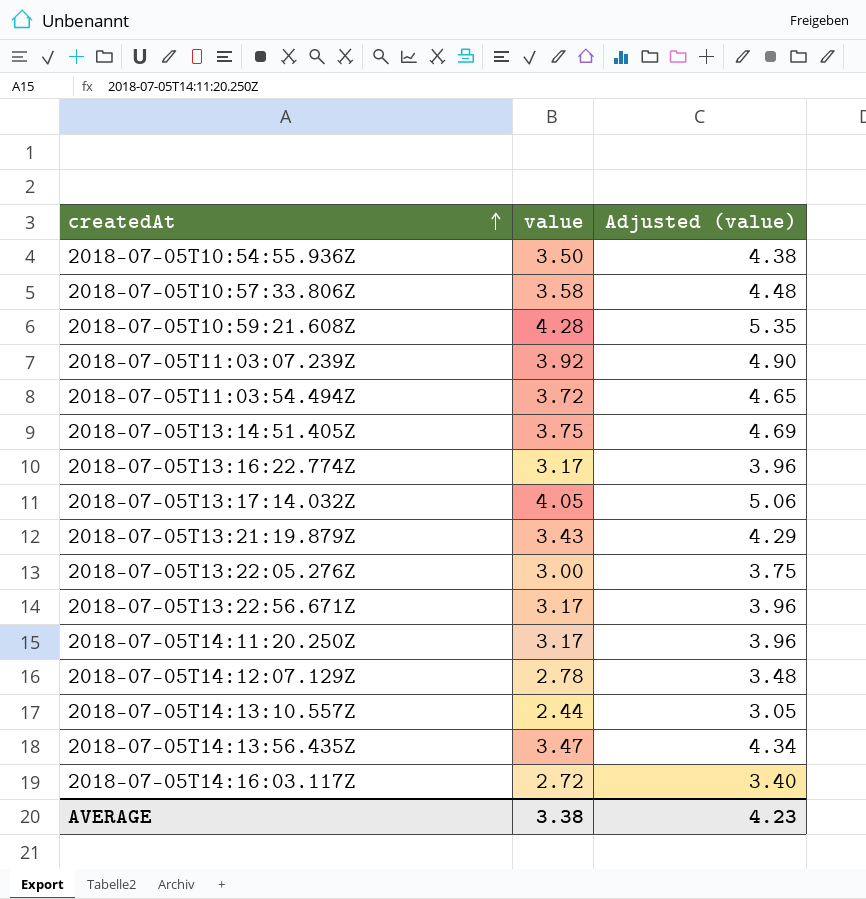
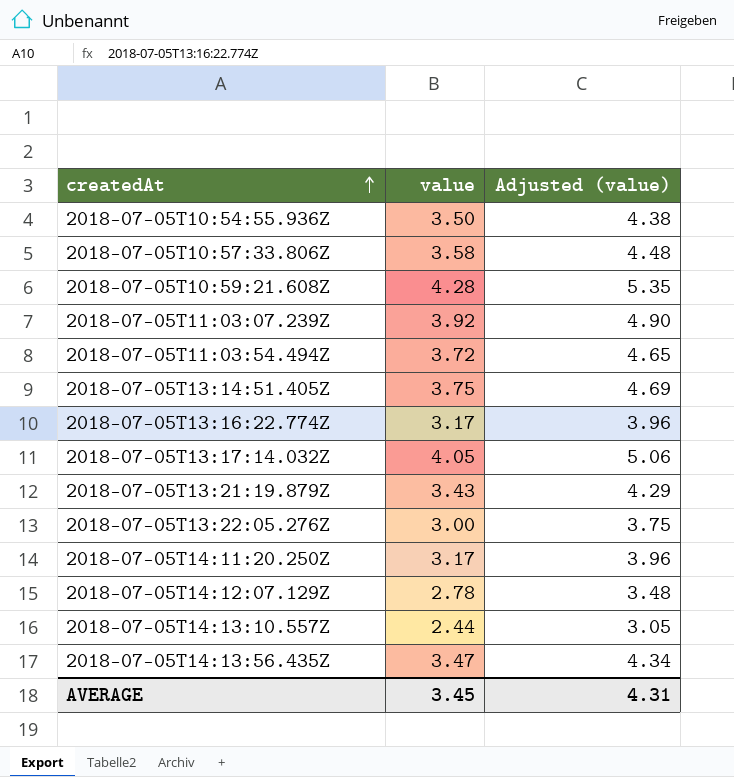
row 2018-07-05T13:22:56.671Z: 3.17 | 3.96 -> none
row 2018-07-05T14:16:03.117Z: 2.72 | 3.40 -> none
AVERAGE | value: 3.38 -> 3.45
AVERAGE | Adjusted (value): 4.23 -> 4.31

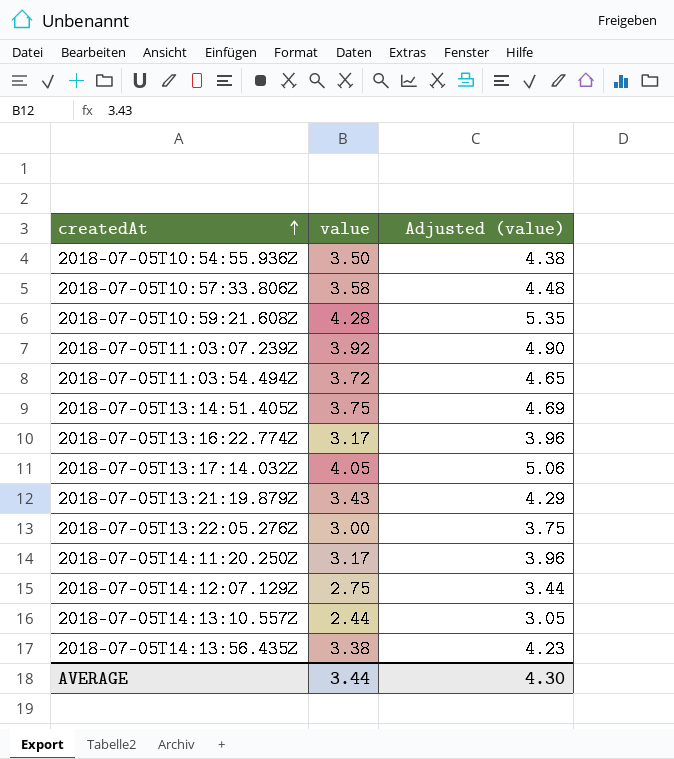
2018-07-05T14:12:07.129Z | value: 2.78 -> 2.75
2018-07-05T14:12:07.129Z | Adjusted (value): 3.48 -> 3.44
2018-07-05T14:13:56.435Z | value: 3.47 -> 3.38
2018-07-05T14:13:56.435Z | Adjusted (value): 4.34 -> 4.23
AVERAGE | value: 3.45 -> 3.44
AVERAGE | Adjusted (value): 4.31 -> 4.30

